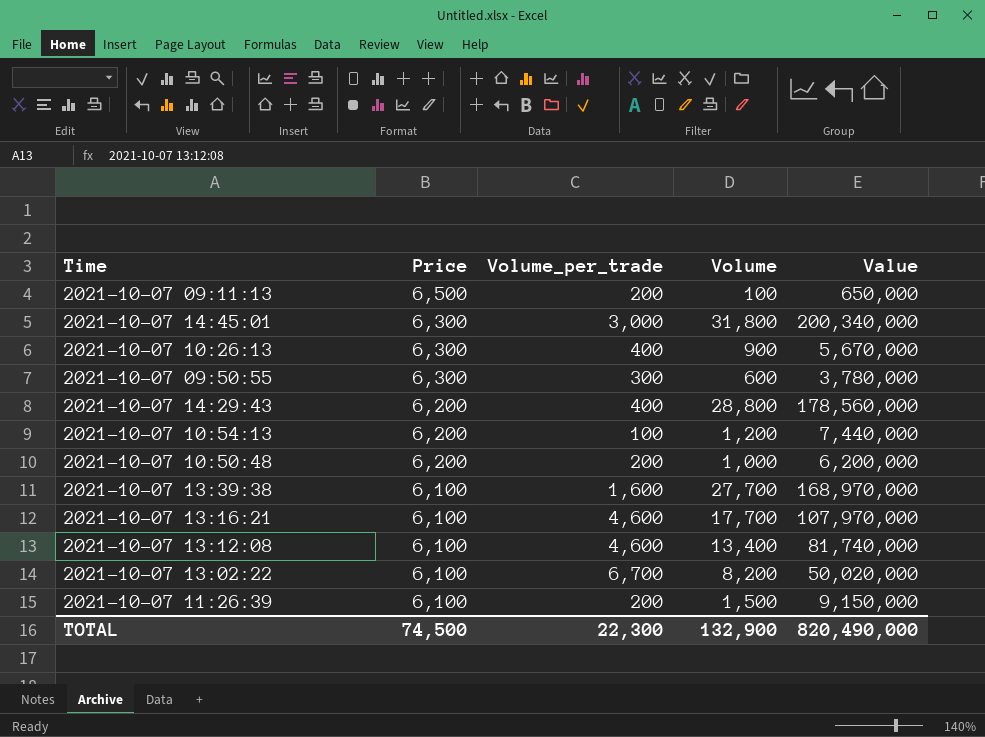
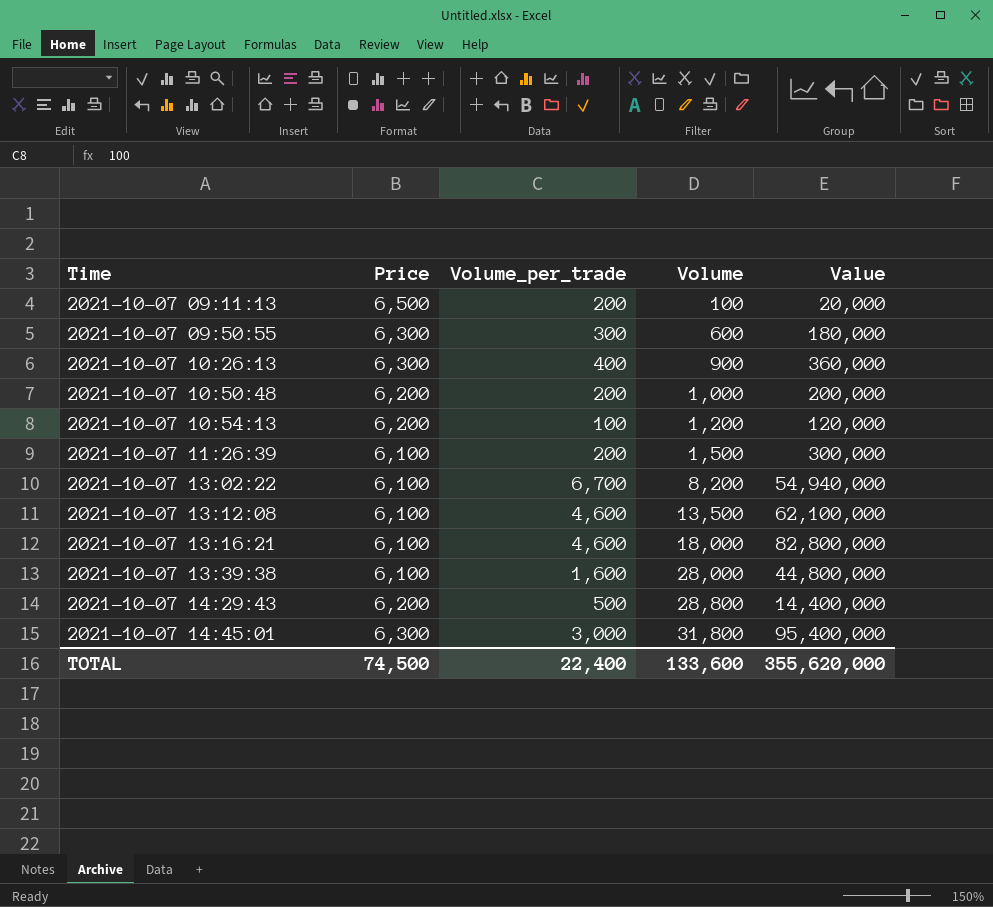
row order: Price descending -> Time ascending
column Value | formula: [Price] * [Volume] -> [Volume_per_trade] * [Volume]
2021-10-07 13:12:08 | Volume: 13,400 -> 13,500
2021-10-07 13:16:21 | Volume: 17,700 -> 18,000
2021-10-07 13:39:38 | Volume: 27,700 -> 28,000
2021-10-07 14:29:43 | Volume_per_trade: 400 -> 500
TOTAL | Volume_per_trade: 22,300 -> 22,400
TOTAL | Volume: 132,900 -> 133,600
TOTAL | Value: 820,490,000 -> 355,620,000

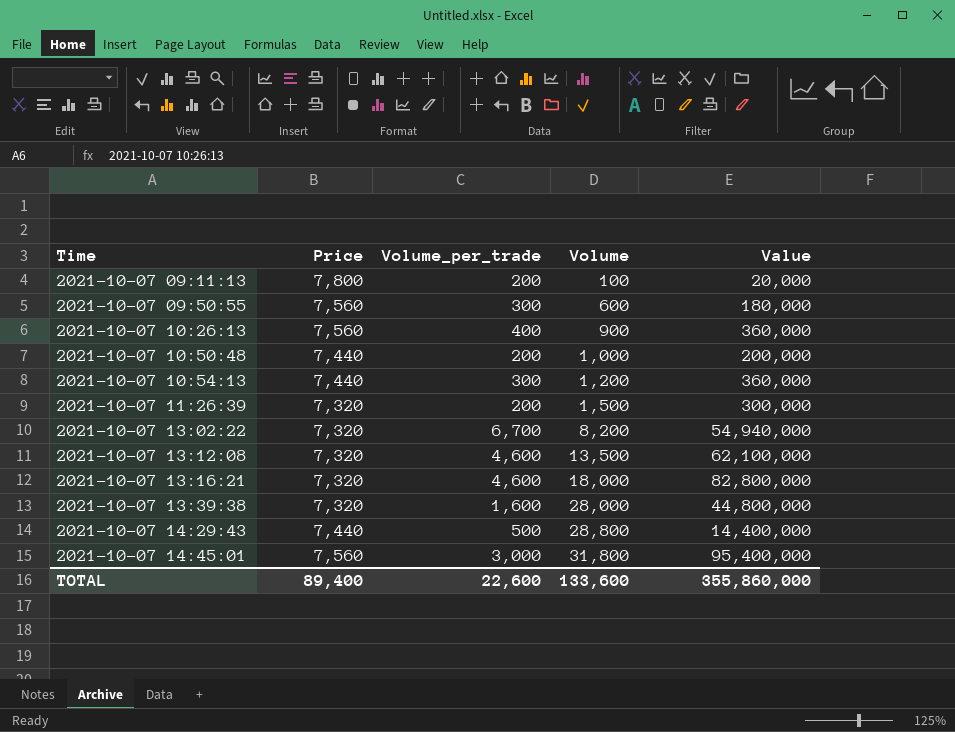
2021-10-07 09:11:13 | Price: 6,500 -> 7,800
2021-10-07 09:50:55 | Price: 6,300 -> 7,560
2021-10-07 10:26:13 | Price: 6,300 -> 7,560
2021-10-07 10:50:48 | Price: 6,200 -> 7,440
2021-10-07 10:54:13 | Price: 6,200 -> 7,440
2021-10-07 10:54:13 | Volume_per_trade: 100 -> 300
2021-10-07 10:54:13 | Value: 120,000 -> 360,000
2021-10-07 11:26:39 | Price: 6,100 -> 7,320
2021-10-07 13:02:22 | Price: 6,100 -> 7,320
2021-10-07 13:12:08 | Price: 6,100 -> 7,320
2021-10-07 13:16:21 | Price: 6,100 -> 7,320
2021-10-07 13:39:38 | Price: 6,100 -> 7,320
2021-10-07 14:29:43 | Price: 6,200 -> 7,440
2021-10-07 14:45:01 | Price: 6,300 -> 7,560
TOTAL | Price: 74,500 -> 89,400
TOTAL | Volume_per_trade: 22,400 -> 22,600
TOTAL | Value: 355,620,000 -> 355,860,000

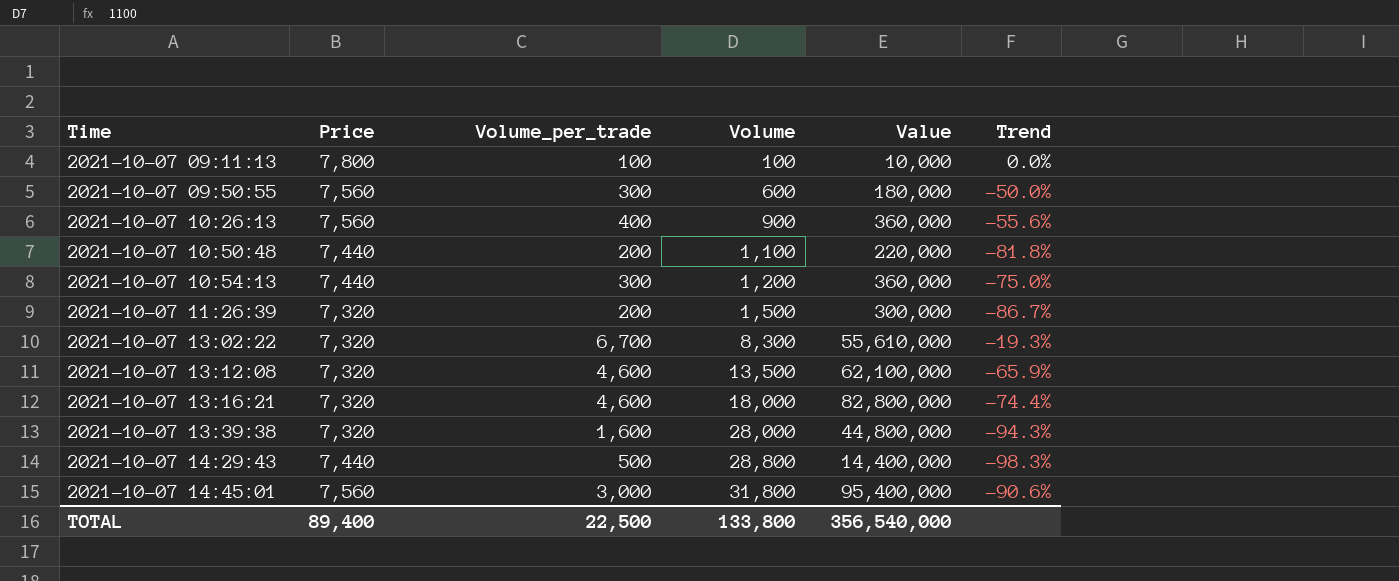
column Trend | formula: none -> ([Volume_per_trade] - [Volume]) / [Volume]
2021-10-07 09:11:13 | Volume_per_trade: 200 -> 100
2021-10-07 09:11:13 | Value: 20,000 -> 10,000
2021-10-07 10:50:48 | Volume: 1,000 -> 1,100
2021-10-07 10:50:48 | Value: 200,000 -> 220,000
2021-10-07 13:02:22 | Volume: 8,200 -> 8,300
2021-10-07 13:02:22 | Value: 54,940,000 -> 55,610,000
TOTAL | Volume_per_trade: 22,600 -> 22,500
TOTAL | Volume: 133,600 -> 133,800
TOTAL | Value: 355,860,000 -> 356,540,000

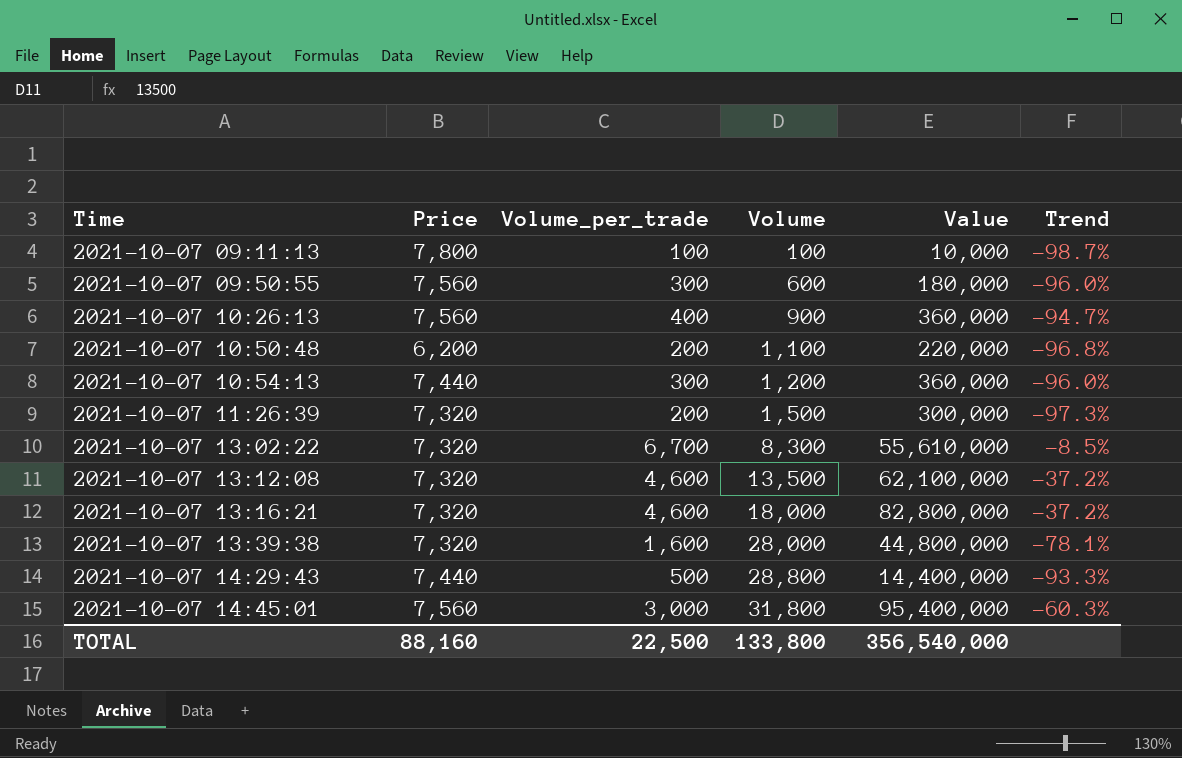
column Trend | formula: ([Volume_per_trade] - [Volume]) / [Volume] -> ([Volume_per_trade] - [Price]) / [Price]
2021-10-07 10:50:48 | Price: 7,440 -> 6,200
TOTAL | Price: 89,400 -> 88,160

